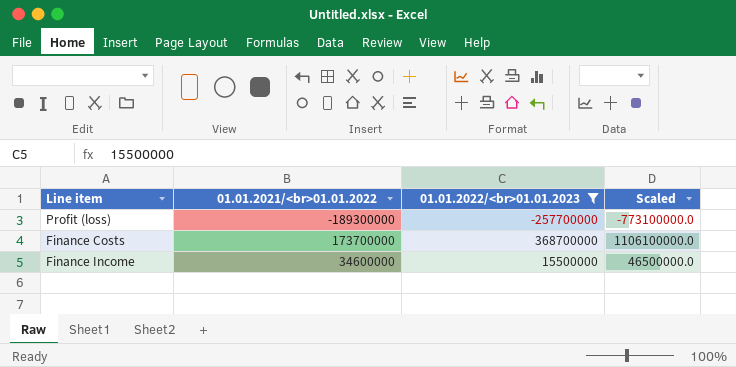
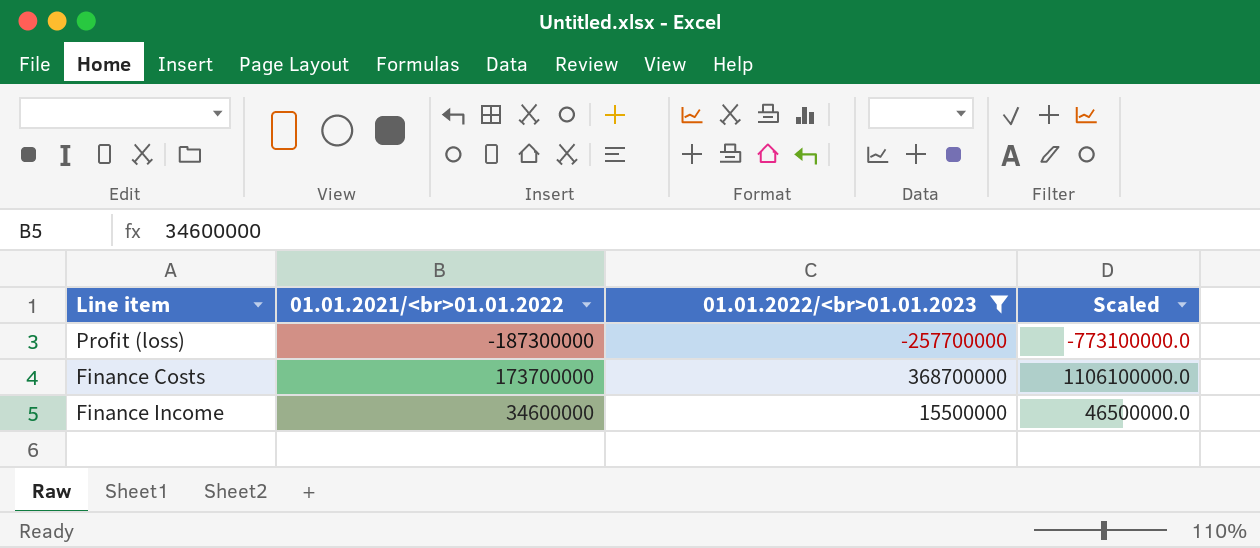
Profit (loss) | 01.01.2021/<br>01.01.2022: -189300000 -> -187300000

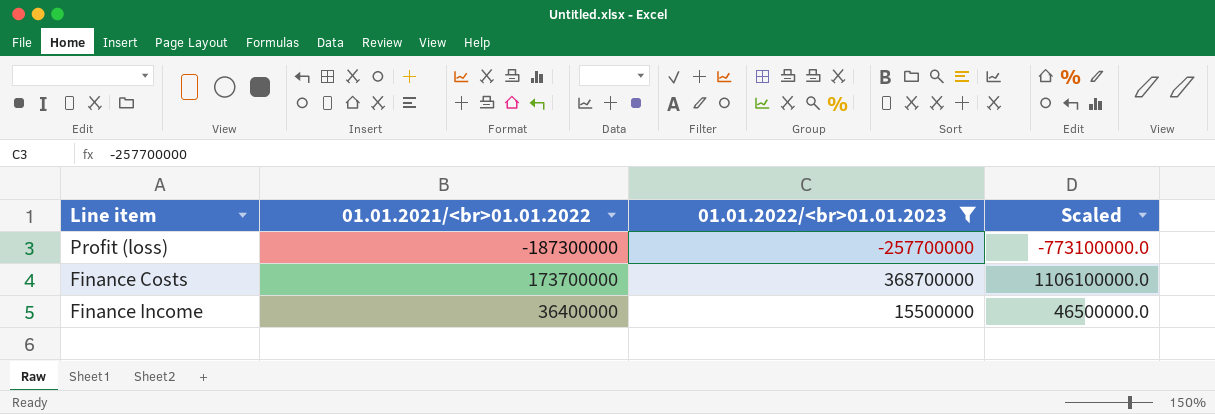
Finance Income | 01.01.2021/<br>01.01.2022: 34600000 -> 36400000

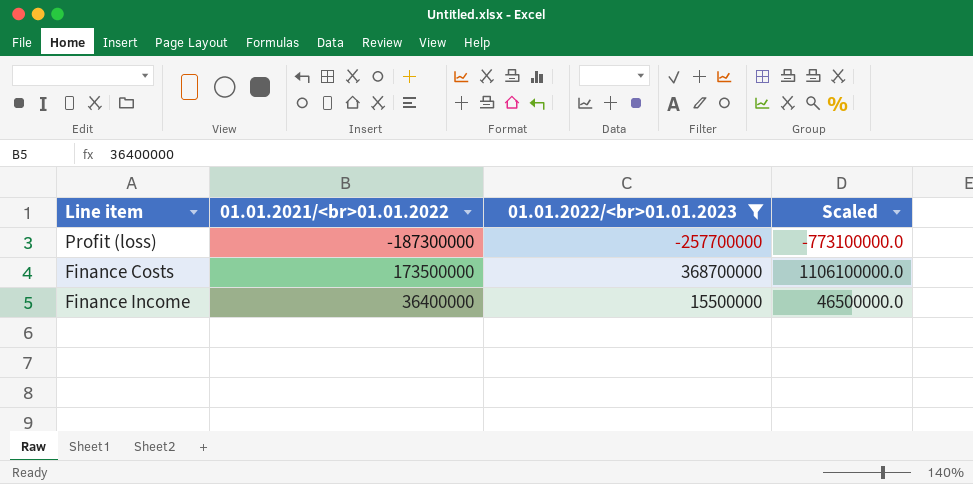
Finance Costs | 01.01.2021/<br>01.01.2022: 173700000 -> 173500000

